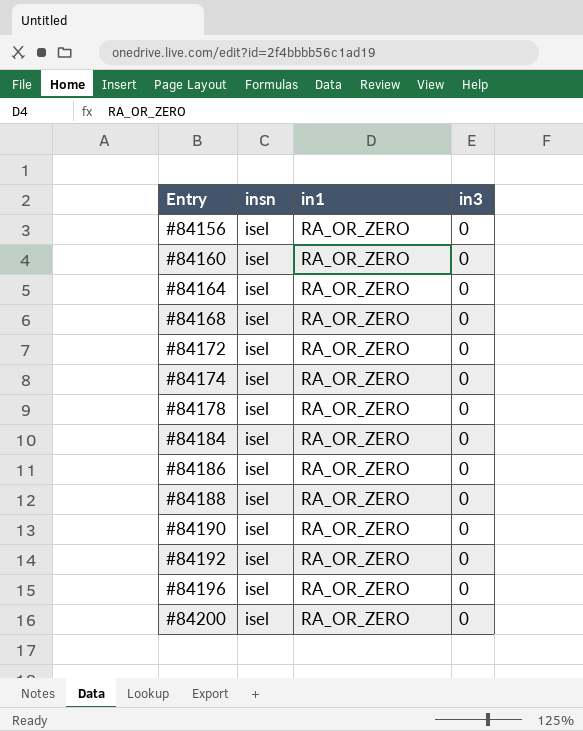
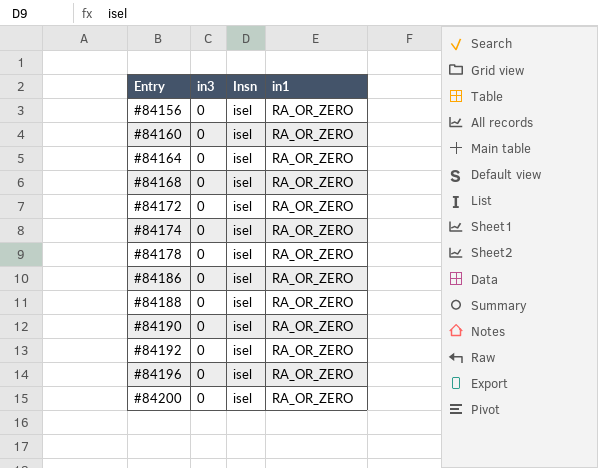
column in3 | position: 4 -> 2
column name: insn -> Insn
row #84184: isel | RA_OR_ZERO | 0 -> none

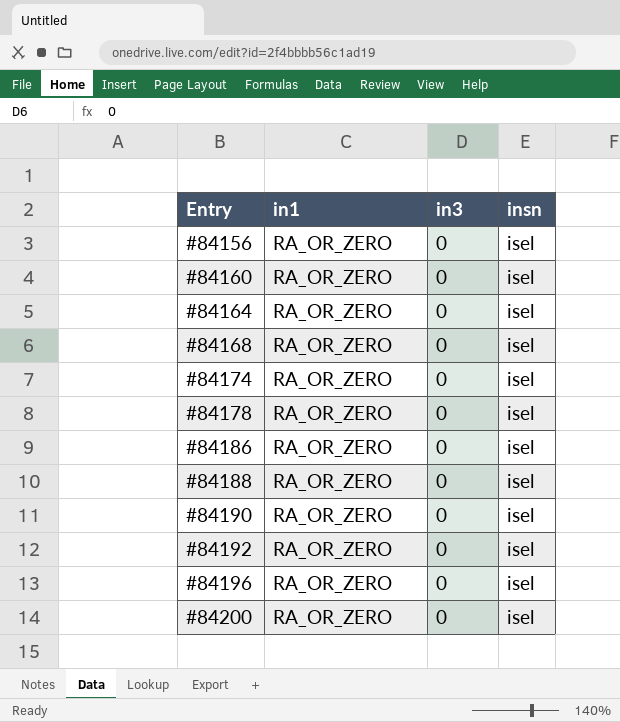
column in1 | position: 4 -> 2
column name: Insn -> insn
row #84172: 0 | isel | RA_OR_ZERO -> none

